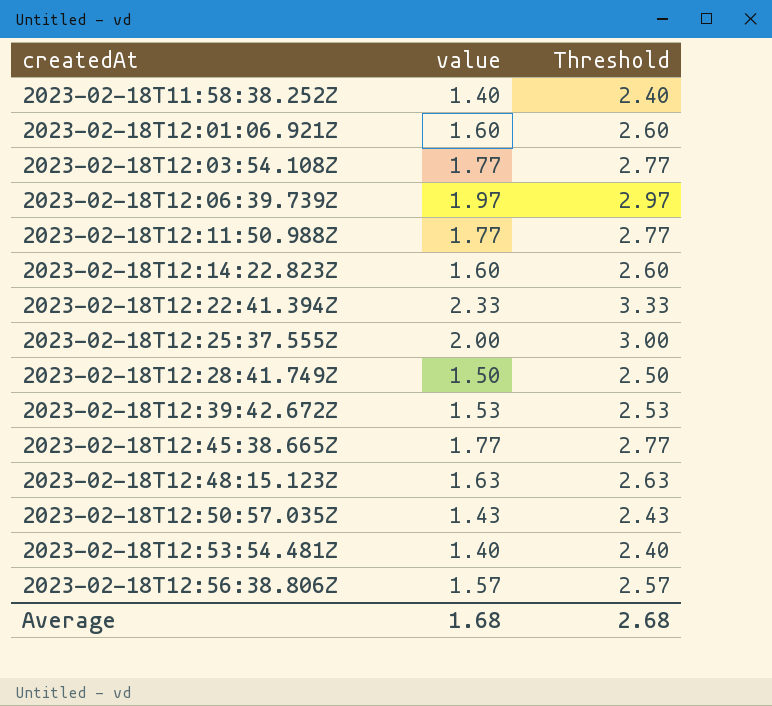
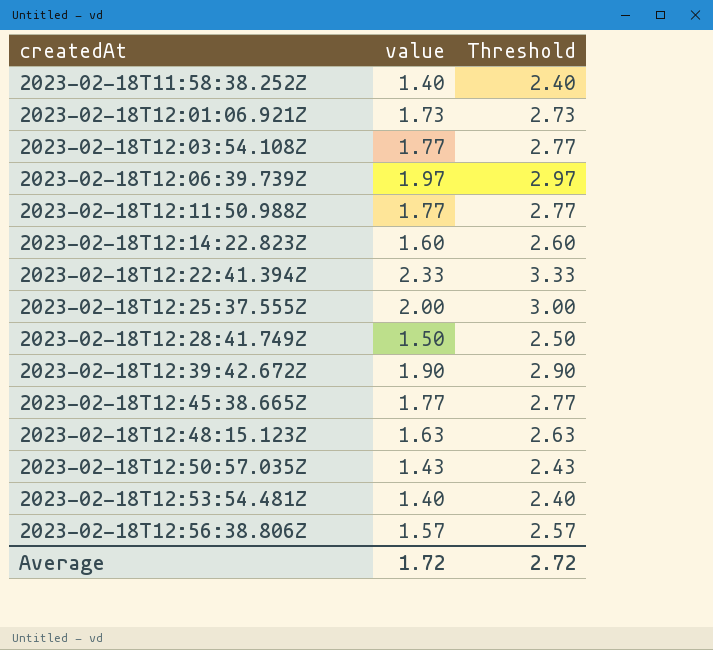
2023-02-18T12:01:06.921Z | value: 1.60 -> 1.73
2023-02-18T12:01:06.921Z | Threshold: 2.60 -> 2.73
2023-02-18T12:39:42.672Z | value: 1.53 -> 1.90
2023-02-18T12:39:42.672Z | Threshold: 2.53 -> 2.90
Average | value: 1.68 -> 1.72
Average | Threshold: 2.68 -> 2.72

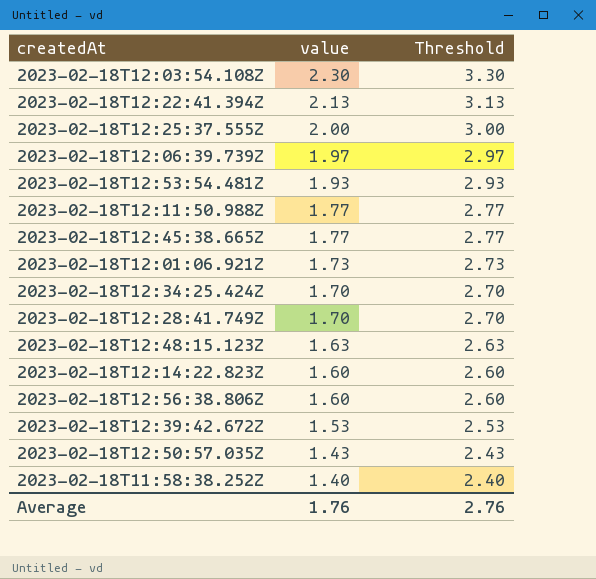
row order: createdAt ascending -> value descending
2023-02-18T12:03:54.108Z | value: 1.77 -> 2.30
2023-02-18T12:03:54.108Z | Threshold: 2.77 -> 3.30
2023-02-18T12:22:41.394Z | value: 2.33 -> 2.13
2023-02-18T12:22:41.394Z | Threshold: 3.33 -> 3.13
2023-02-18T12:53:54.481Z | value: 1.40 -> 1.93
2023-02-18T12:53:54.481Z | Threshold: 2.40 -> 2.93
row 2023-02-18T12:34:25.424Z: none -> 1.70 | 2.70
2023-02-18T12:28:41.749Z | value: 1.50 -> 1.70
2023-02-18T12:28:41.749Z | Threshold: 2.50 -> 2.70
2023-02-18T12:56:38.806Z | value: 1.57 -> 1.60
2023-02-18T12:56:38.806Z | Threshold: 2.57 -> 2.60
2023-02-18T12:39:42.672Z | value: 1.90 -> 1.53
2023-02-18T12:39:42.672Z | Threshold: 2.90 -> 2.53
Average | value: 1.72 -> 1.76
Average | Threshold: 2.72 -> 2.76

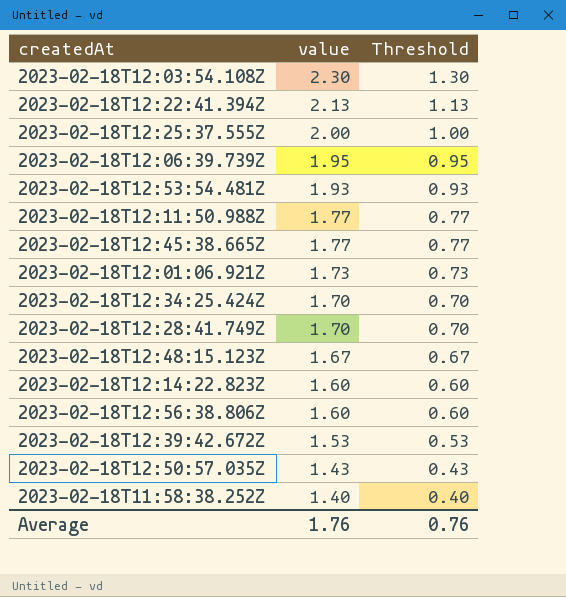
column Threshold | formula: [value] + 1 -> [value] - 1
2023-02-18T12:06:39.739Z | value: 1.97 -> 1.95
2023-02-18T12:48:15.123Z | value: 1.63 -> 1.67
Average | Threshold: 2.76 -> 0.76

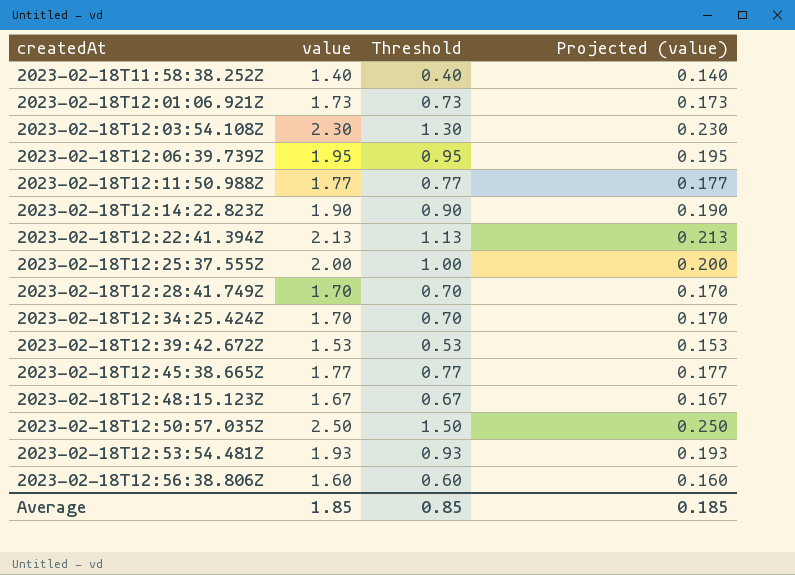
row order: value descending -> createdAt ascending
column Projected (value) | formula: none -> [value] * 0.1
2023-02-18T12:14:22.823Z | value: 1.60 -> 1.90
2023-02-18T12:14:22.823Z | Threshold: 0.60 -> 0.90
2023-02-18T12:50:57.035Z | value: 1.43 -> 2.50
2023-02-18T12:50:57.035Z | Threshold: 0.43 -> 1.50
Average | value: 1.76 -> 1.85
Average | Threshold: 0.76 -> 0.85

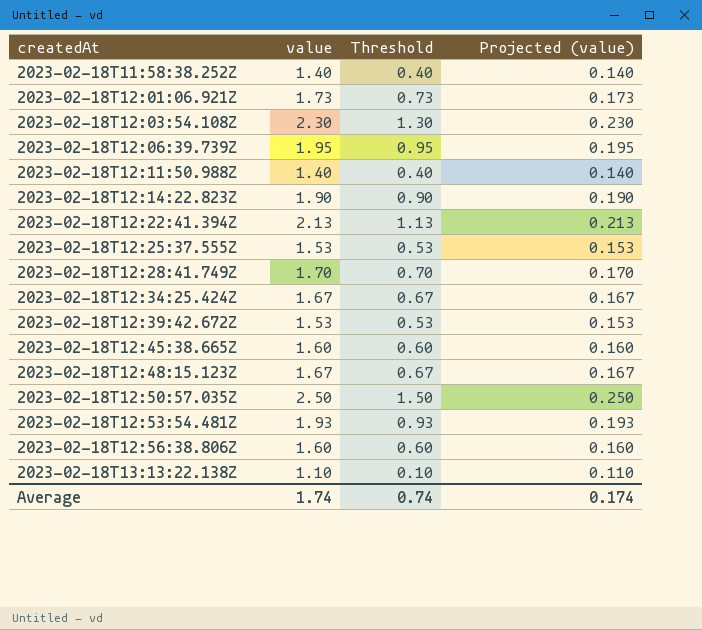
2023-02-18T12:11:50.988Z | value: 1.77 -> 1.40
2023-02-18T12:11:50.988Z | Threshold: 0.77 -> 0.40
2023-02-18T12:11:50.988Z | Projected (value): 0.177 -> 0.140
2023-02-18T12:25:37.555Z | value: 2.00 -> 1.53
2023-02-18T12:25:37.555Z | Threshold: 1.00 -> 0.53
2023-02-18T12:25:37.555Z | Projected (value): 0.200 -> 0.153
2023-02-18T12:34:25.424Z | value: 1.70 -> 1.67
2023-02-18T12:34:25.424Z | Threshold: 0.70 -> 0.67
2023-02-18T12:34:25.424Z | Projected (value): 0.170 -> 0.167
2023-02-18T12:45:38.665Z | value: 1.77 -> 1.60
2023-02-18T12:45:38.665Z | Threshold: 0.77 -> 0.60
2023-02-18T12:45:38.665Z | Projected (value): 0.177 -> 0.160
row 2023-02-18T13:13:22.138Z: none -> 1.10 | 0.10 | 0.110
Average | value: 1.85 -> 1.74
Average | Threshold: 0.85 -> 0.74
Average | Projected (value): 0.185 -> 0.174

